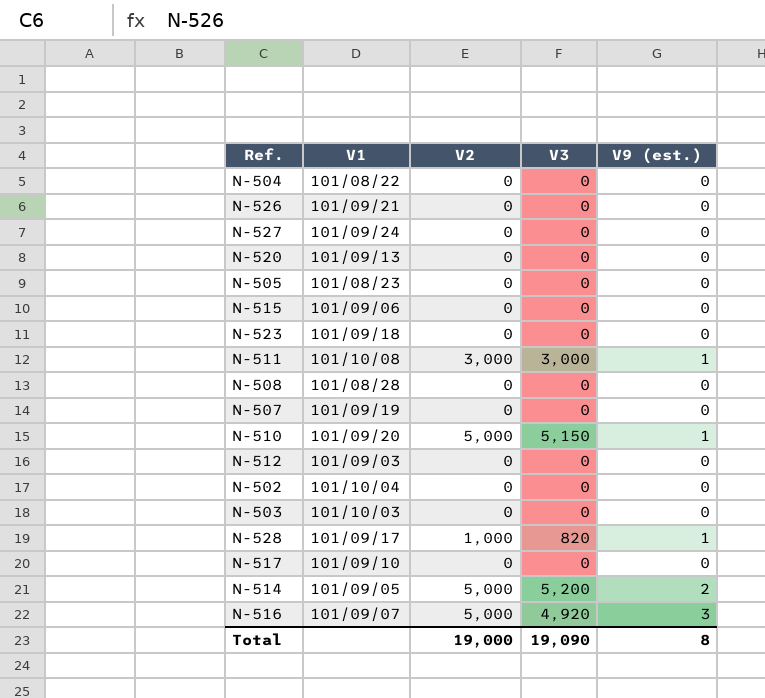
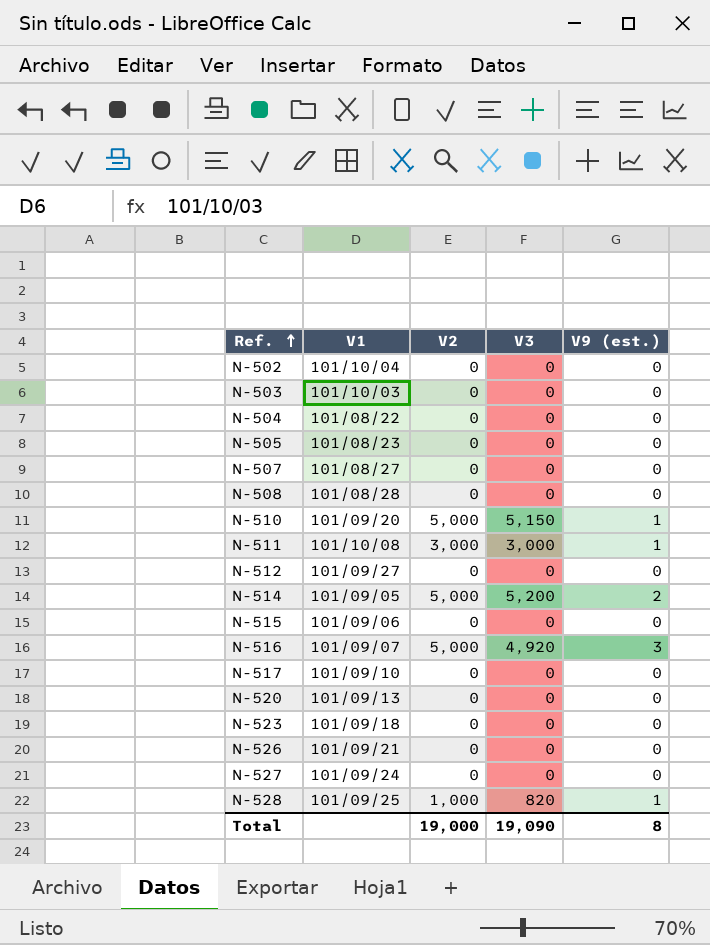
row order: none -> Ref. ascending
N-507 | V1: 101/09/19 -> 101/08/27
N-512 | V1: 101/09/03 -> 101/09/27
N-528 | V1: 101/09/17 -> 101/09/25

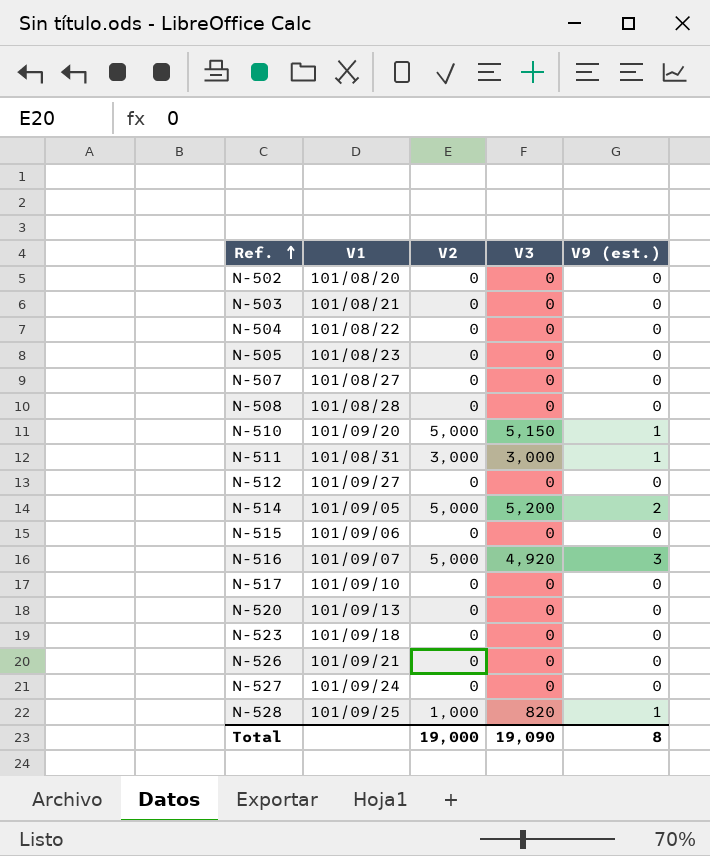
N-502 | V1: 101/10/04 -> 101/08/20
N-503 | V1: 101/10/03 -> 101/08/21
N-511 | V1: 101/10/08 -> 101/08/31

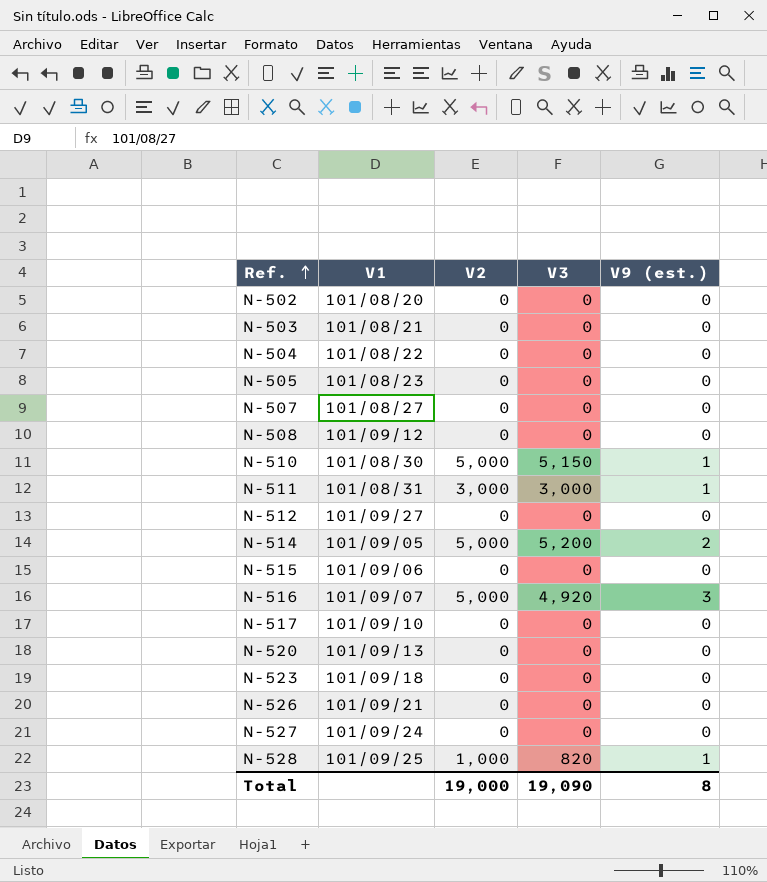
N-508 | V1: 101/08/28 -> 101/09/12
N-510 | V1: 101/09/20 -> 101/08/30

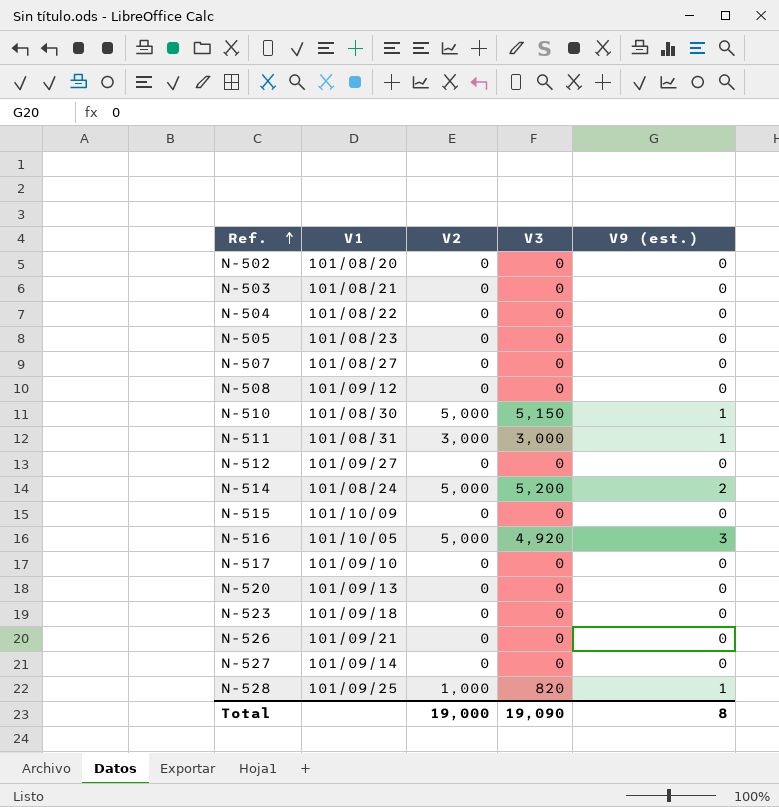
N-514 | V1: 101/09/05 -> 101/08/24
N-515 | V1: 101/09/06 -> 101/10/09
N-516 | V1: 101/09/07 -> 101/10/05
N-527 | V1: 101/09/24 -> 101/09/14

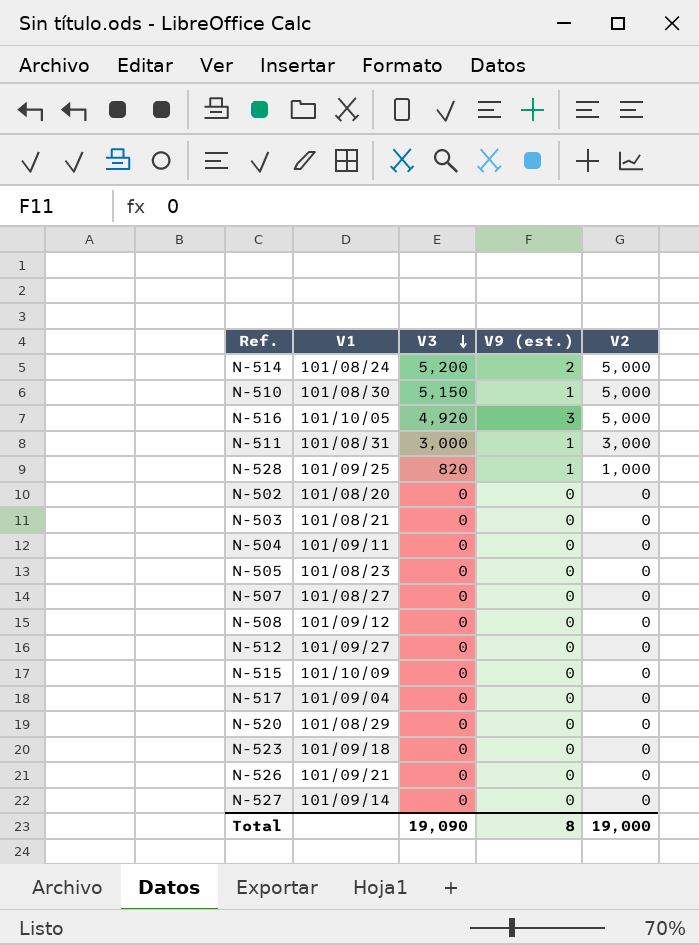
row order: Ref. ascending -> V3 descending
column V2 | position: 3 -> 5
N-504 | V1: 101/08/22 -> 101/09/11
N-517 | V1: 101/09/10 -> 101/09/04
N-520 | V1: 101/09/13 -> 101/08/29

